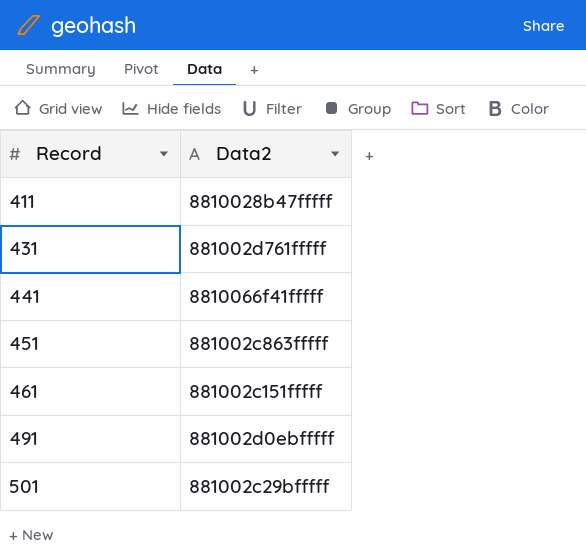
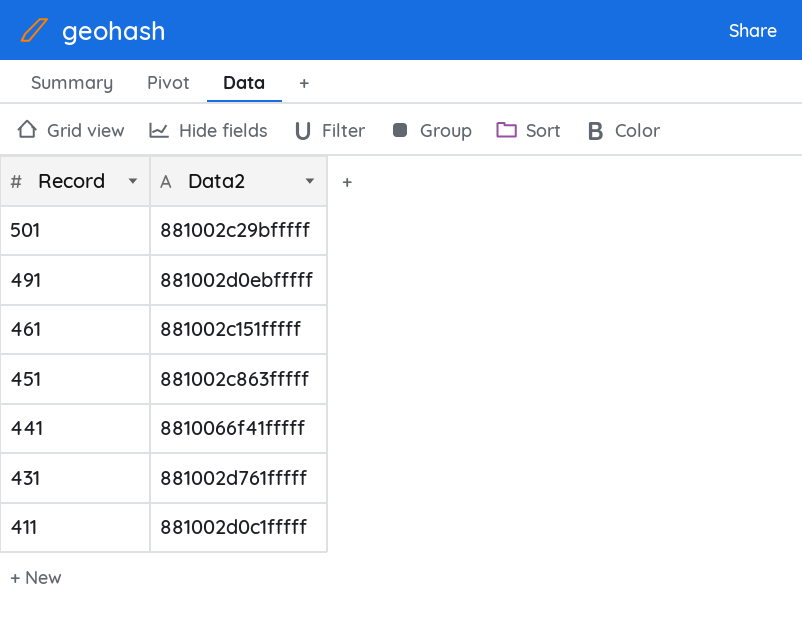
row order: Record ascending -> Record descending
411 | Data2: 8810028b47fffff -> 881002d0c1fffff

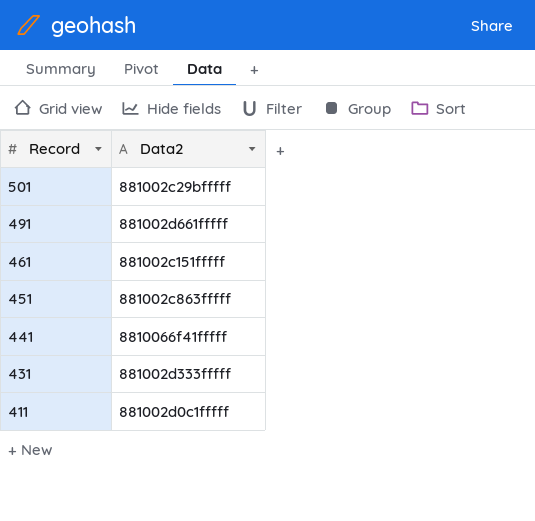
491 | Data2: 881002d0ebfffff -> 881002d661fffff
431 | Data2: 881002d761fffff -> 881002d333fffff

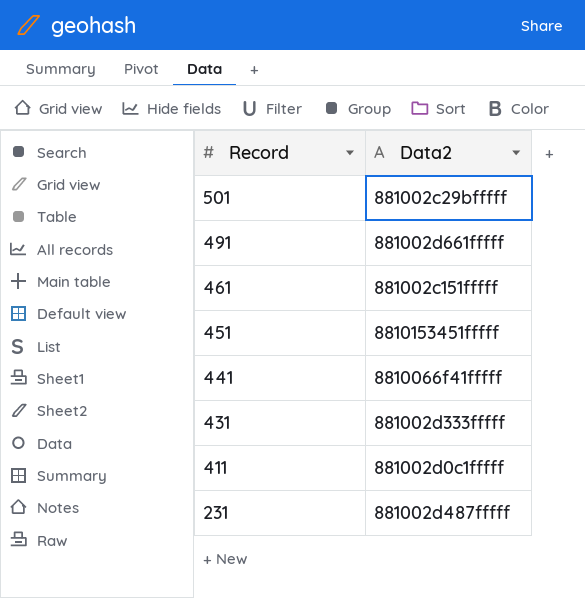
451 | Data2: 881002c863fffff -> 8810153451fffff
row 231: none -> 881002d487fffff

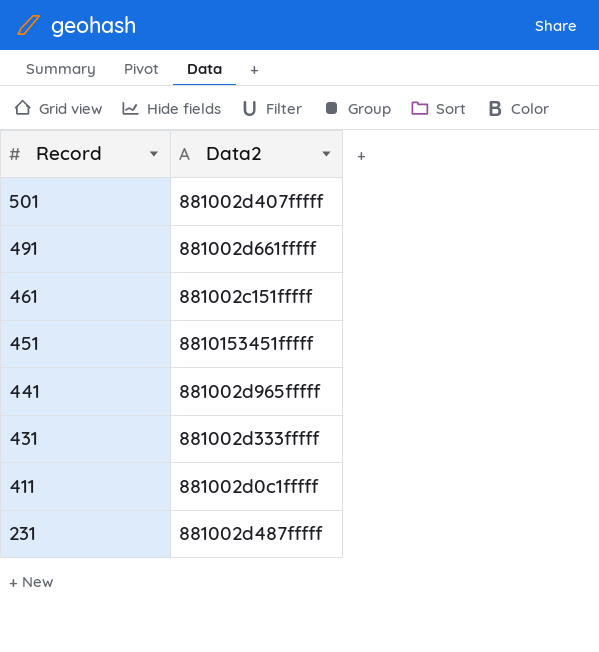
501 | Data2: 881002c29bfffff -> 881002d407fffff
441 | Data2: 8810066f41fffff -> 881002d965fffff

